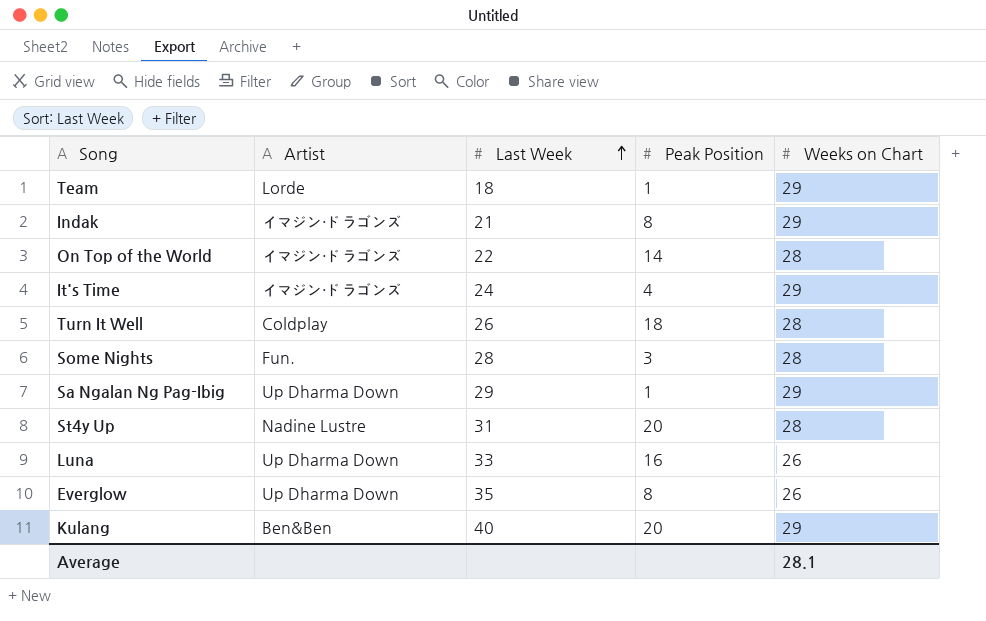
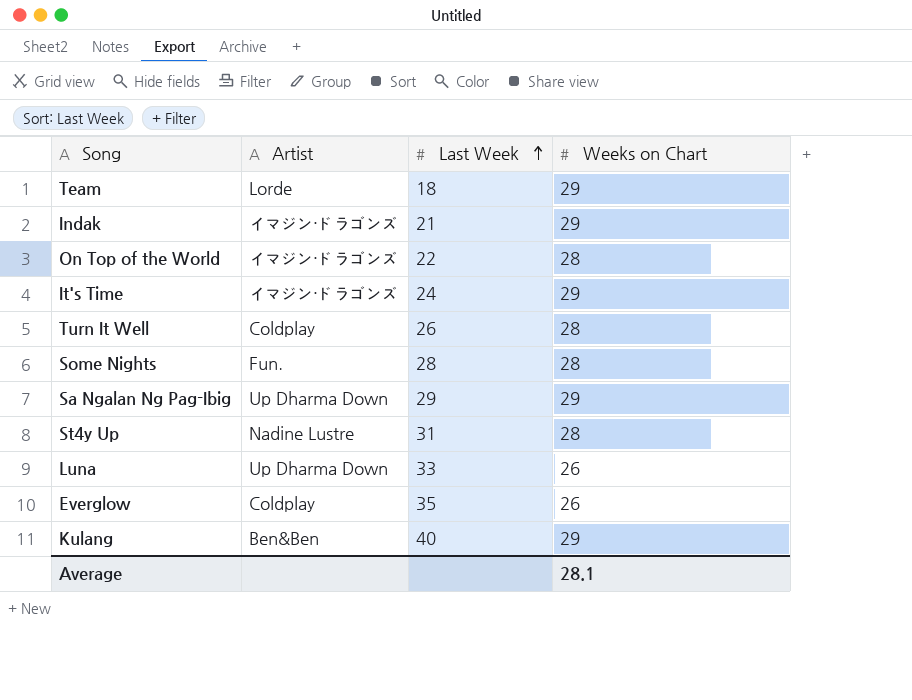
column Peak Position | position: 4 -> none
Everglow | Artist: Up Dharma Down -> Coldplay

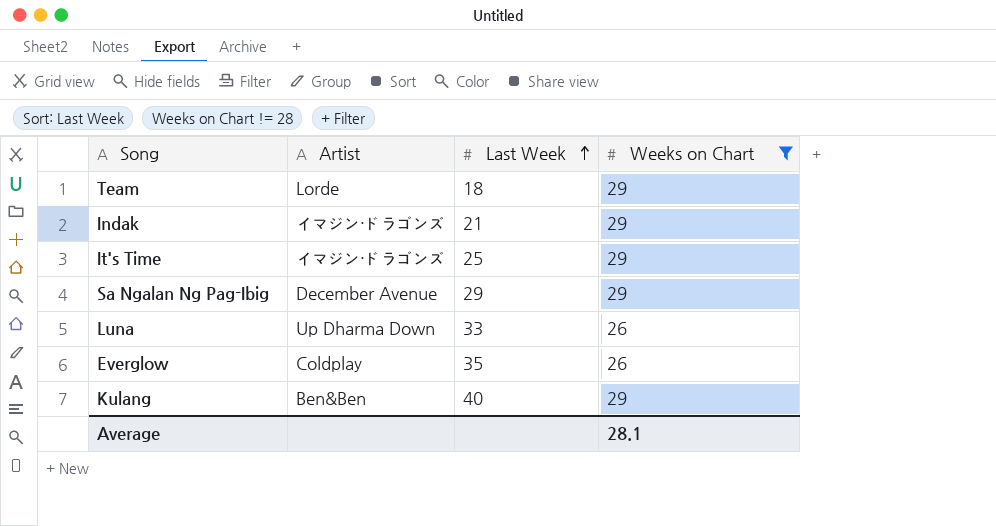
filter: none -> Weeks on Chart != 28
It's Time | Last Week: 24 -> 25
Sa Ngalan Ng Pag-Ibig | Artist: Up Dharma Down -> December Avenue

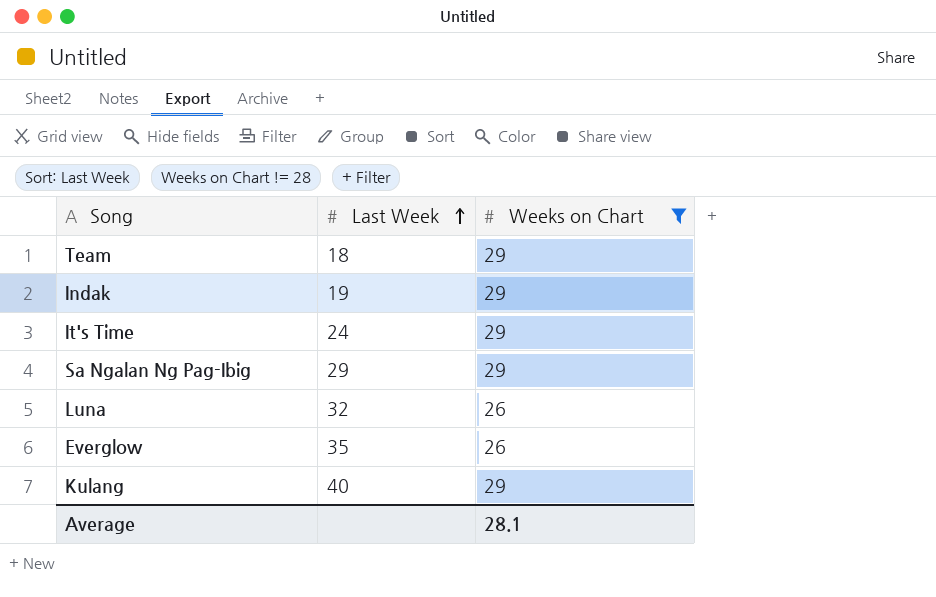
column Artist | position: 2 -> none
Indak | Last Week: 21 -> 19
It's Time | Last Week: 25 -> 24
Luna | Last Week: 33 -> 32

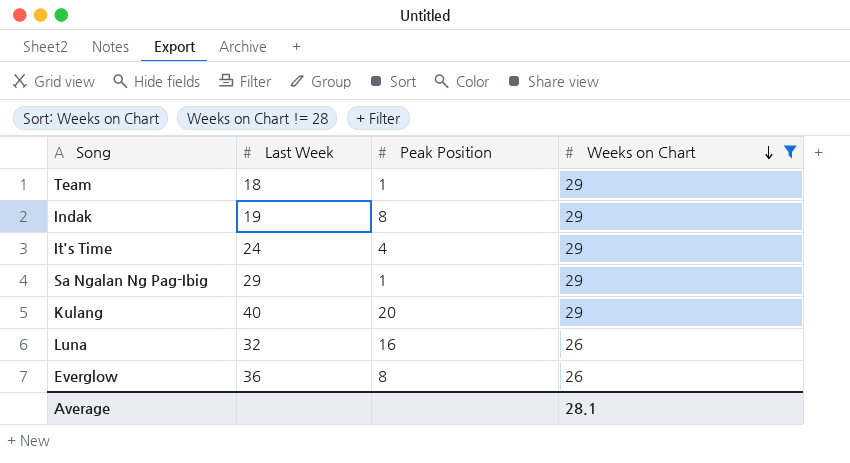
row order: Last Week ascending -> Weeks on Chart descending
column Peak Position | position: none -> 3
Everglow | Last Week: 35 -> 36

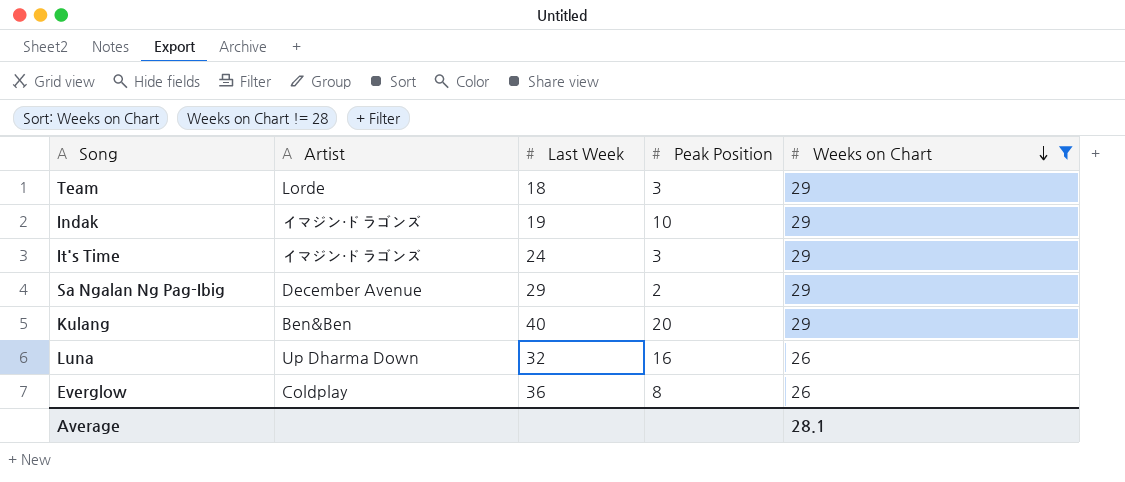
column Artist | position: none -> 2
Team | Peak Position: 1 -> 3
Indak | Peak Position: 8 -> 10
It's Time | Peak Position: 4 -> 3
Sa Ngalan Ng Pag-Ibig | Peak Position: 1 -> 2

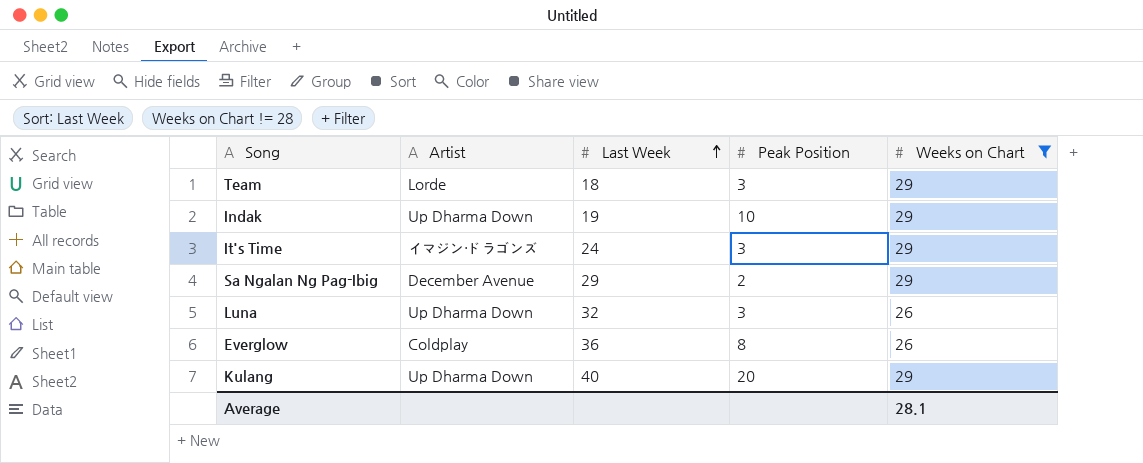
row order: Weeks on Chart descending -> Last Week ascending
Indak | Artist: イマジン・ドラゴンズ -> Up Dharma Down
Luna | Peak Position: 16 -> 3
Kulang | Artist: Ben&Ben -> Up Dharma Down

